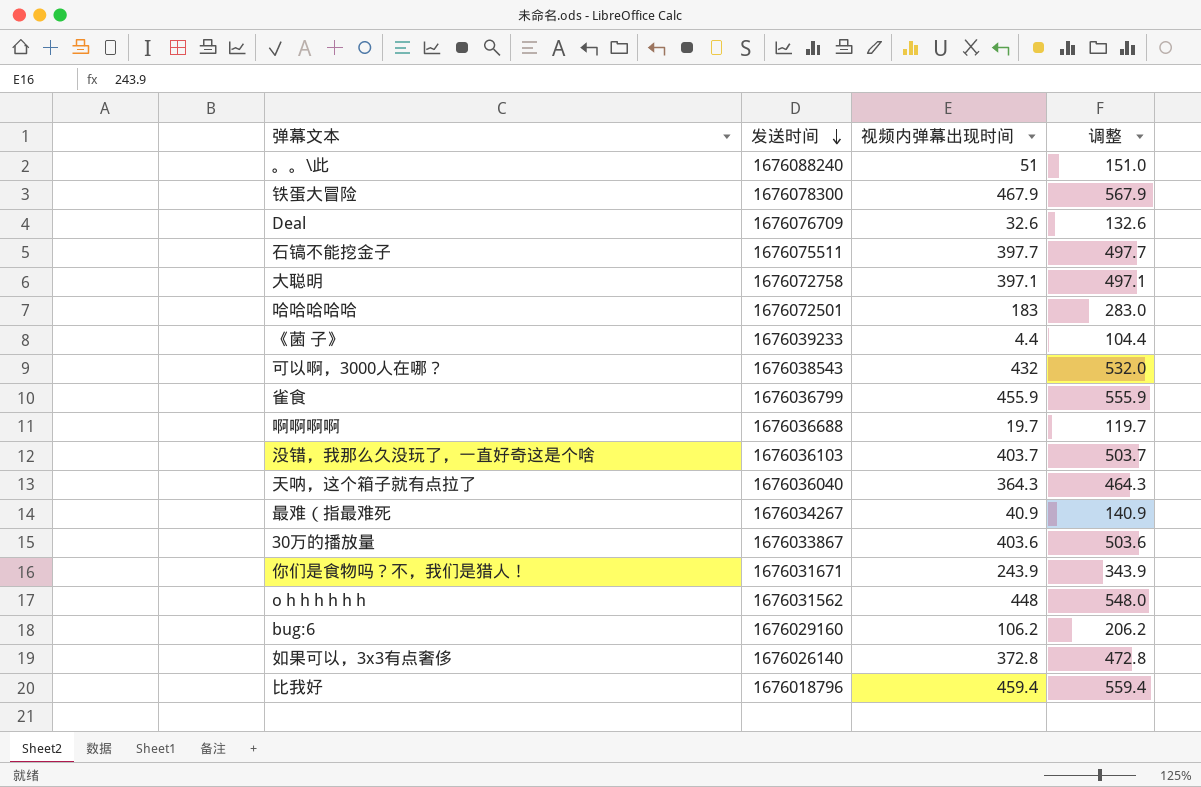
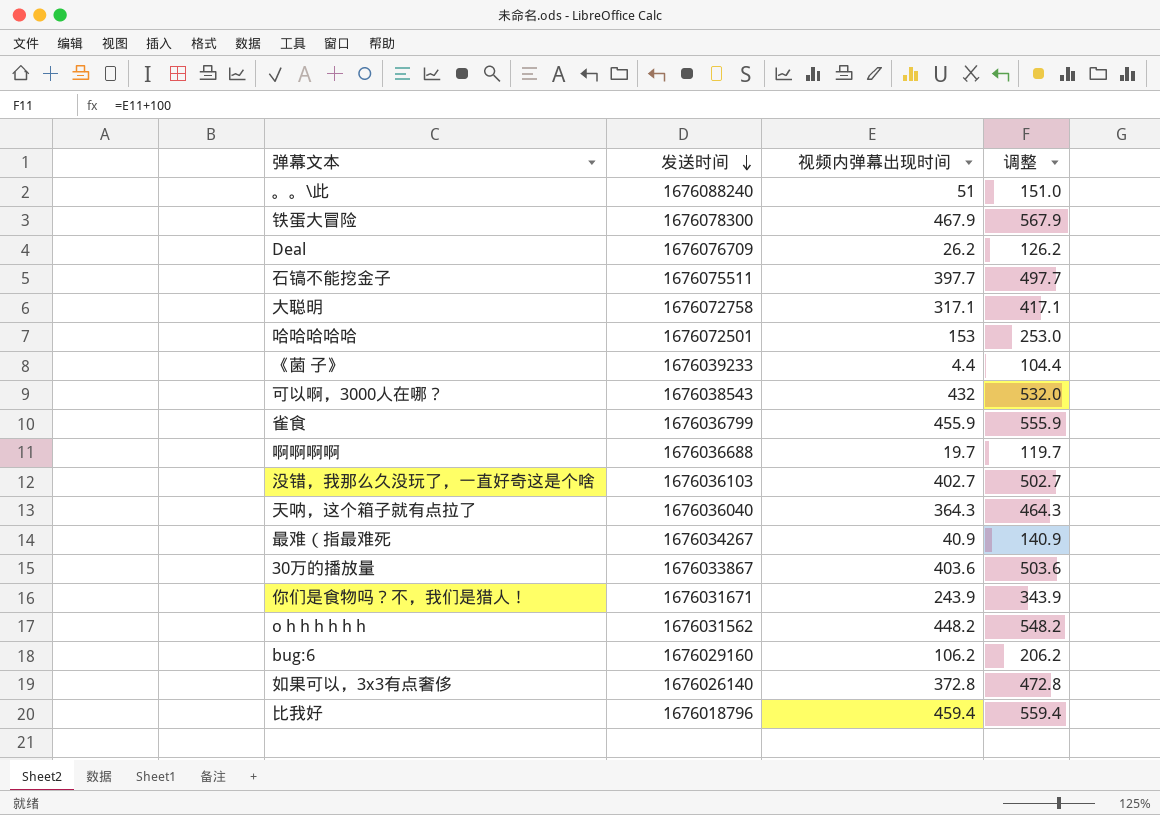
Deal | 视频内弹幕出现时间: 32.6 -> 26.2
Deal | 调整: 132.6 -> 126.2
大聪明 | 视频内弹幕出现时间: 397.1 -> 317.1
大聪明 | 调整: 497.1 -> 417.1
哈哈哈哈哈 | 视频内弹幕出现时间: 183 -> 153
哈哈哈哈哈 | 调整: 283.0 -> 253.0
没错，我那么久没玩了，一直好奇这是个啥 | 视频内弹幕出现时间: 403.7 -> 402.7
没错，我那么久没玩了，一直好奇这是个啥 | 调整: 503.7 -> 502.7
o h h h h h h | 视频内弹幕出现时间: 448 -> 448.2
o h h h h h h | 调整: 548.0 -> 548.2

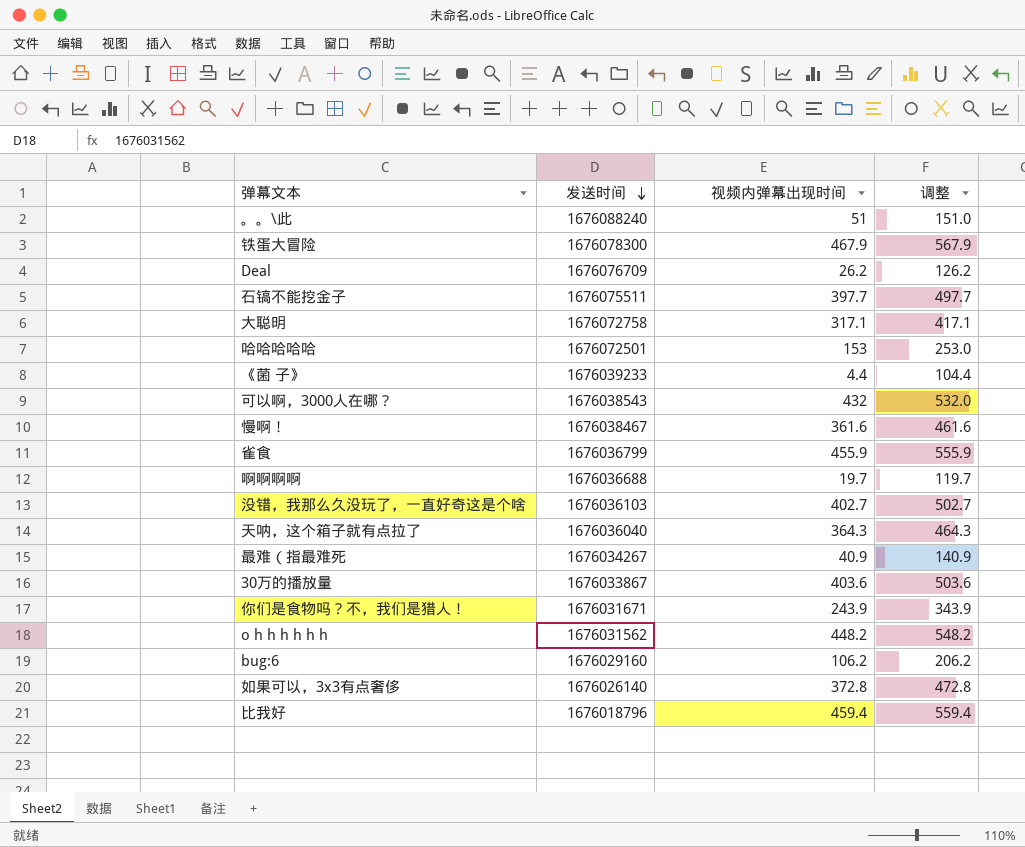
row 慢啊！: none -> 1676038467 | 361.6 | 461.6

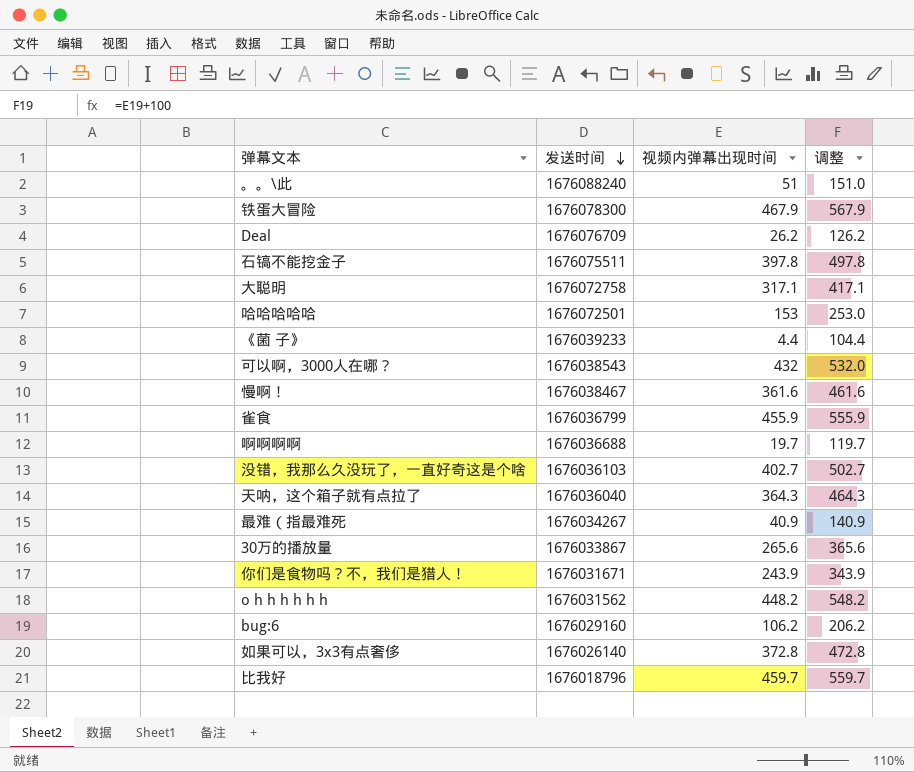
石镐不能挖金子 | 视频内弹幕出现时间: 397.7 -> 397.8
石镐不能挖金子 | 调整: 497.7 -> 497.8
30万的播放量 | 视频内弹幕出现时间: 403.6 -> 265.6
30万的播放量 | 调整: 503.6 -> 365.6
比我好 | 视频内弹幕出现时间: 459.4 -> 459.7
比我好 | 调整: 559.4 -> 559.7

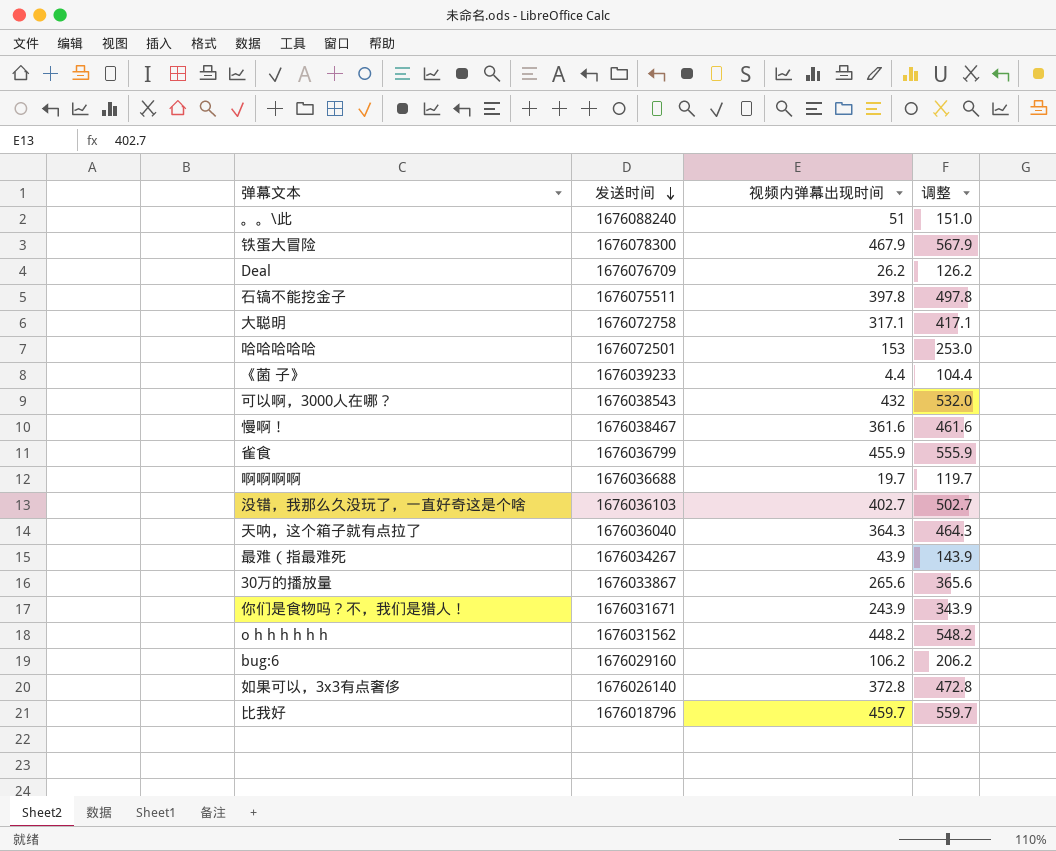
最难（指最难死 | 视频内弹幕出现时间: 40.9 -> 43.9
最难（指最难死 | 调整: 140.9 -> 143.9

